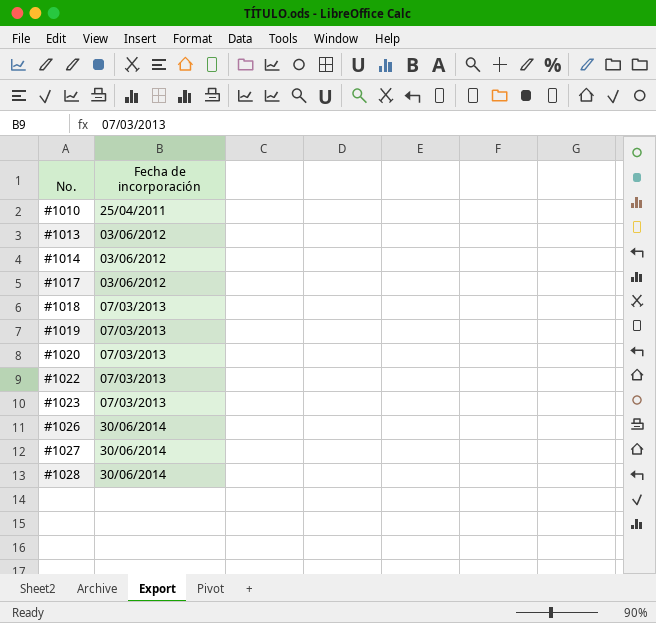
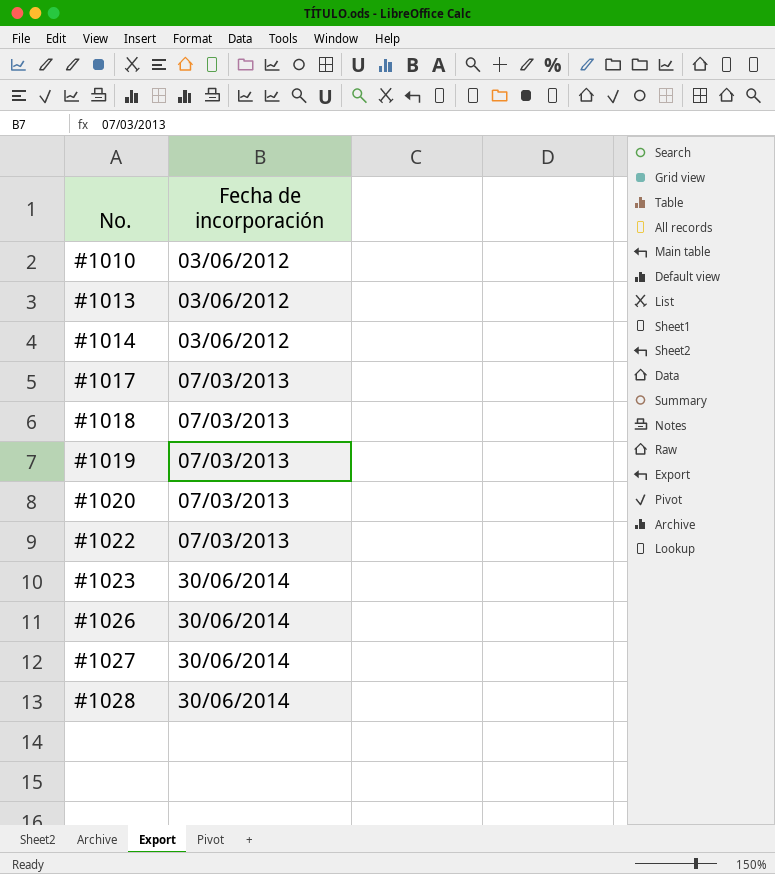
#1010 | Fecha de incorporación: 25/04/2011 -> 03/06/2012
#1017 | Fecha de incorporación: 03/06/2012 -> 07/03/2013
#1023 | Fecha de incorporación: 07/03/2013 -> 30/06/2014

